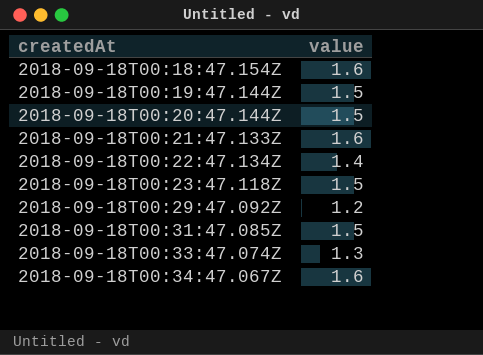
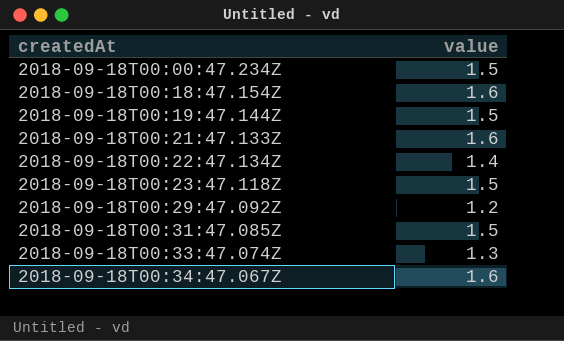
row 2018-09-18T00:20:47.144Z: 1.5 -> none
row 2018-09-18T00:00:47.234Z: none -> 1.5

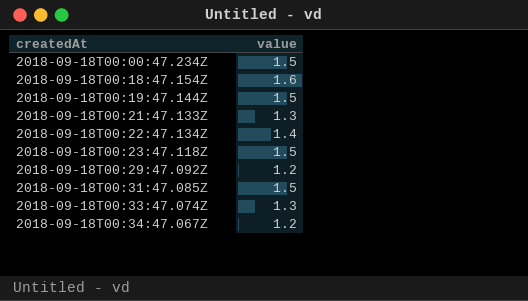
2018-09-18T00:21:47.133Z | value: 1.6 -> 1.3
2018-09-18T00:34:47.067Z | value: 1.6 -> 1.2

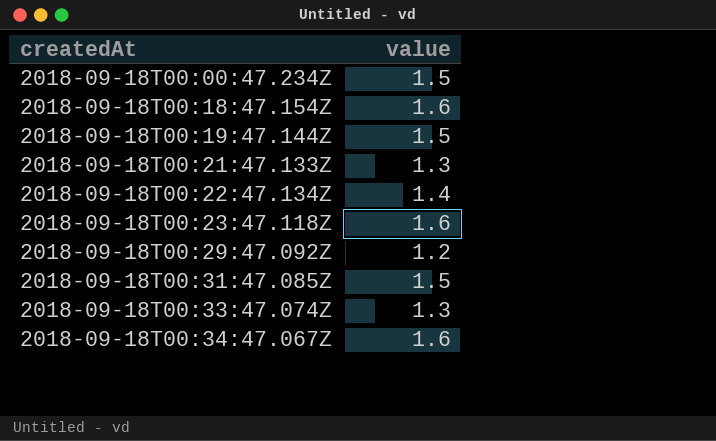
2018-09-18T00:23:47.118Z | value: 1.5 -> 1.6
2018-09-18T00:34:47.067Z | value: 1.2 -> 1.6

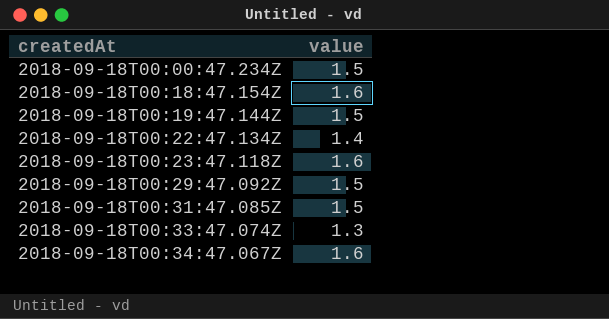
row 2018-09-18T00:21:47.133Z: 1.3 -> none
2018-09-18T00:29:47.092Z | value: 1.2 -> 1.5

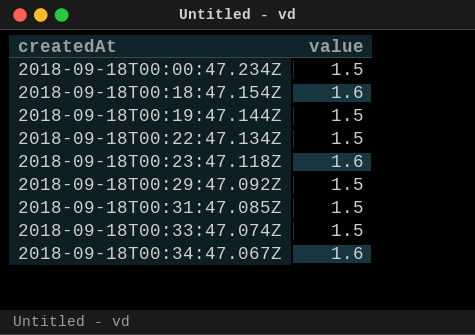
2018-09-18T00:22:47.134Z | value: 1.4 -> 1.5
2018-09-18T00:33:47.074Z | value: 1.3 -> 1.5

